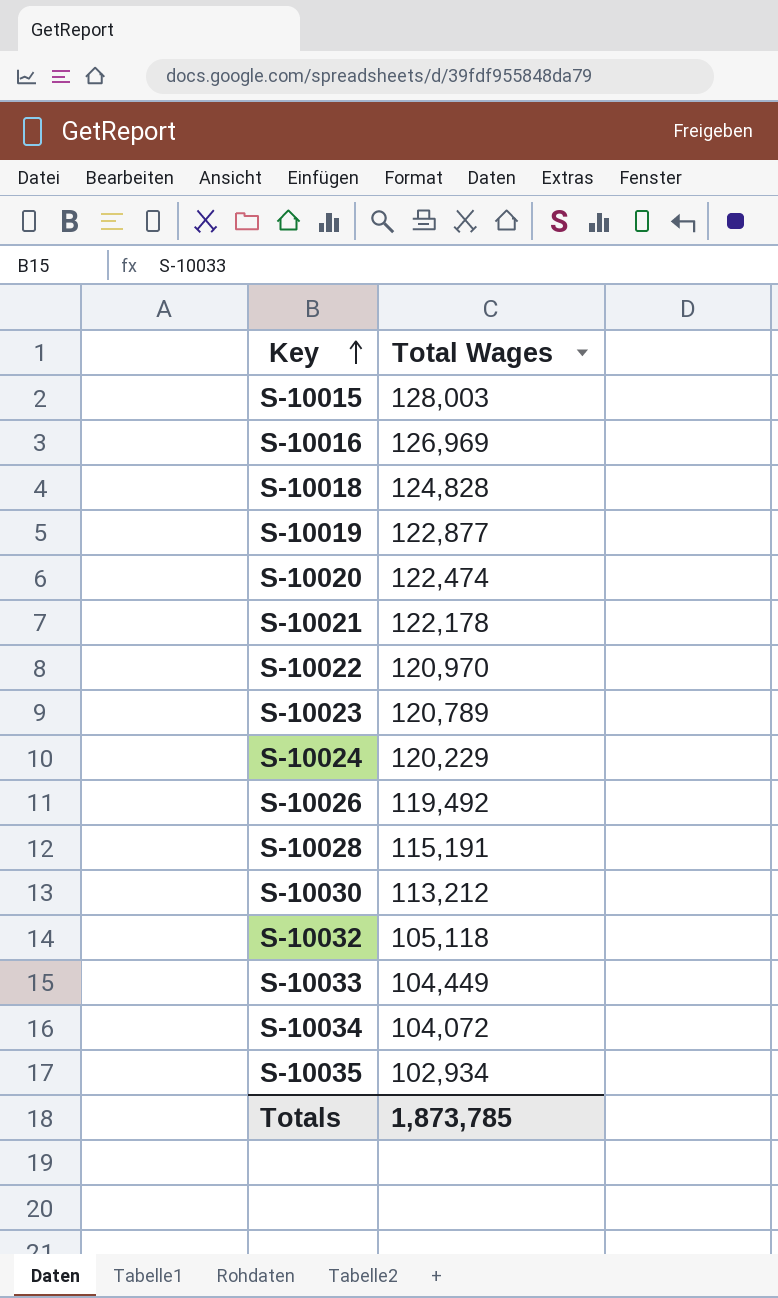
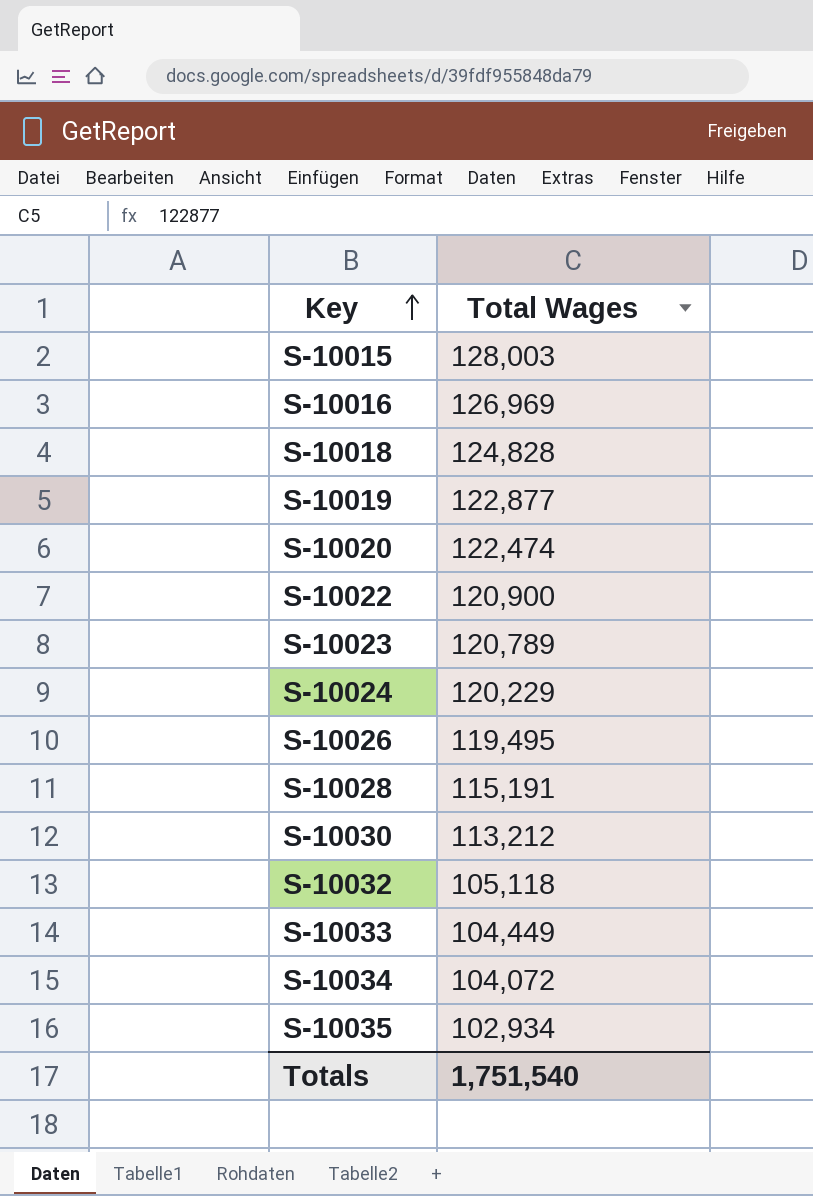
row S-10021: 122,178 -> none
S-10022 | Total Wages: 120,970 -> 120,900
S-10026 | Total Wages: 119,492 -> 119,495
Totals | Total Wages: 1,873,785 -> 1,751,540

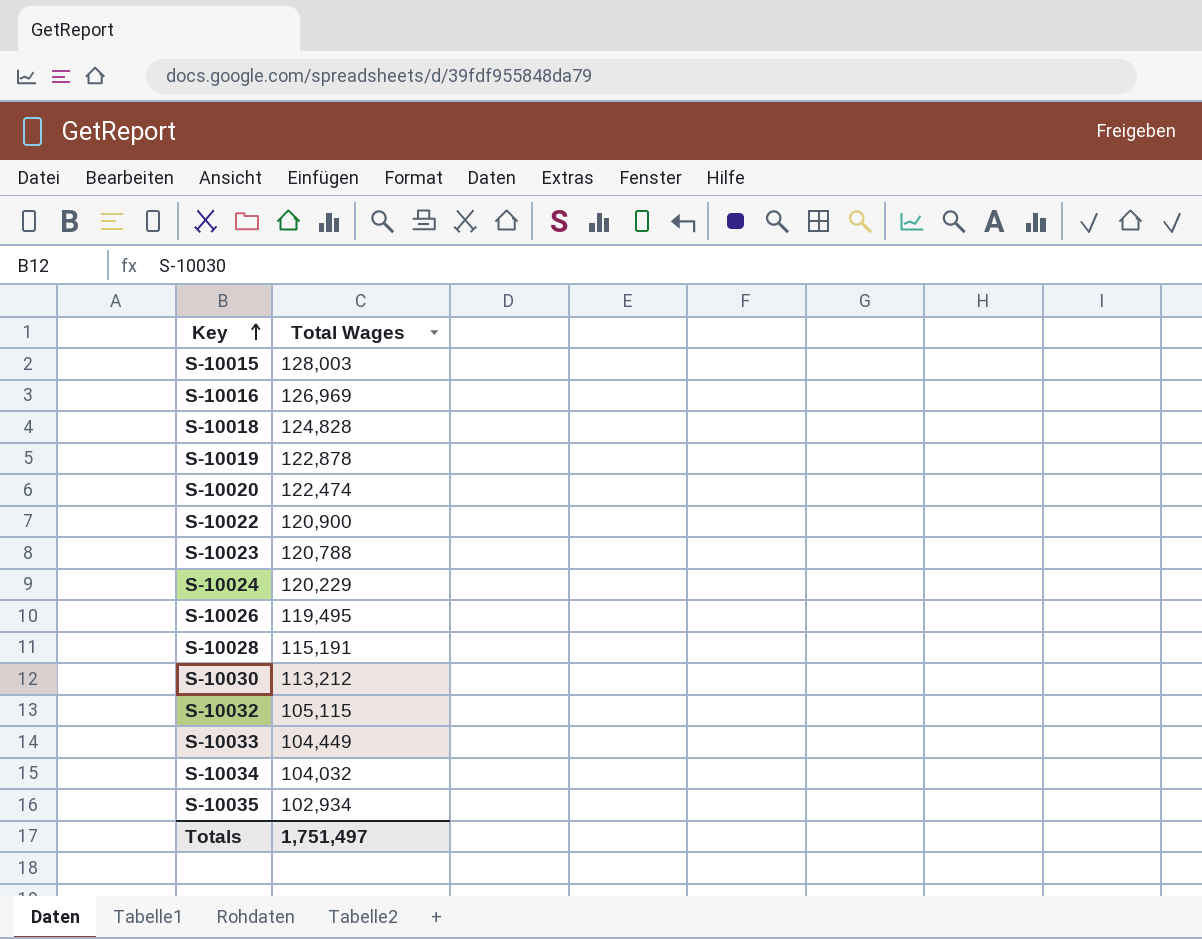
S-10019 | Total Wages: 122,877 -> 122,878
S-10023 | Total Wages: 120,789 -> 120,788
S-10032 | Total Wages: 105,118 -> 105,115
S-10034 | Total Wages: 104,072 -> 104,032
Totals | Total Wages: 1,751,540 -> 1,751,497

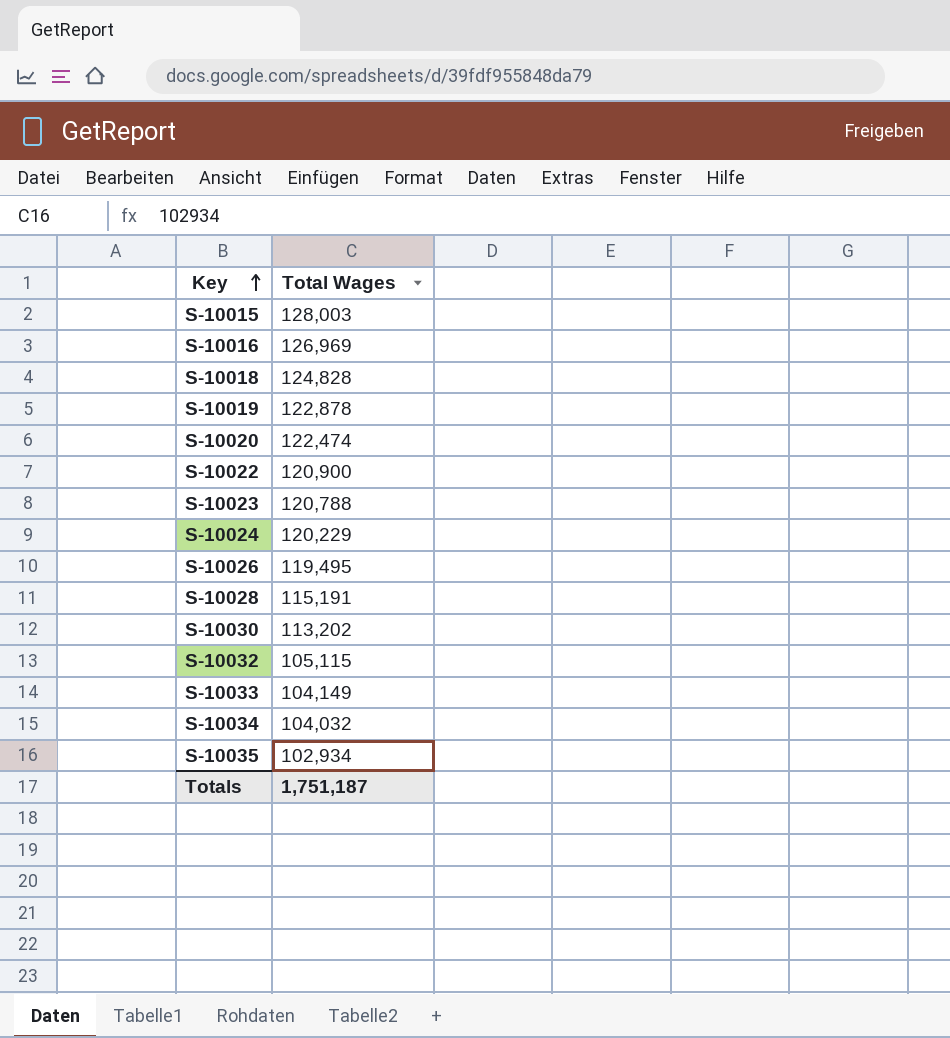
S-10030 | Total Wages: 113,212 -> 113,202
S-10033 | Total Wages: 104,449 -> 104,149
Totals | Total Wages: 1,751,497 -> 1,751,187

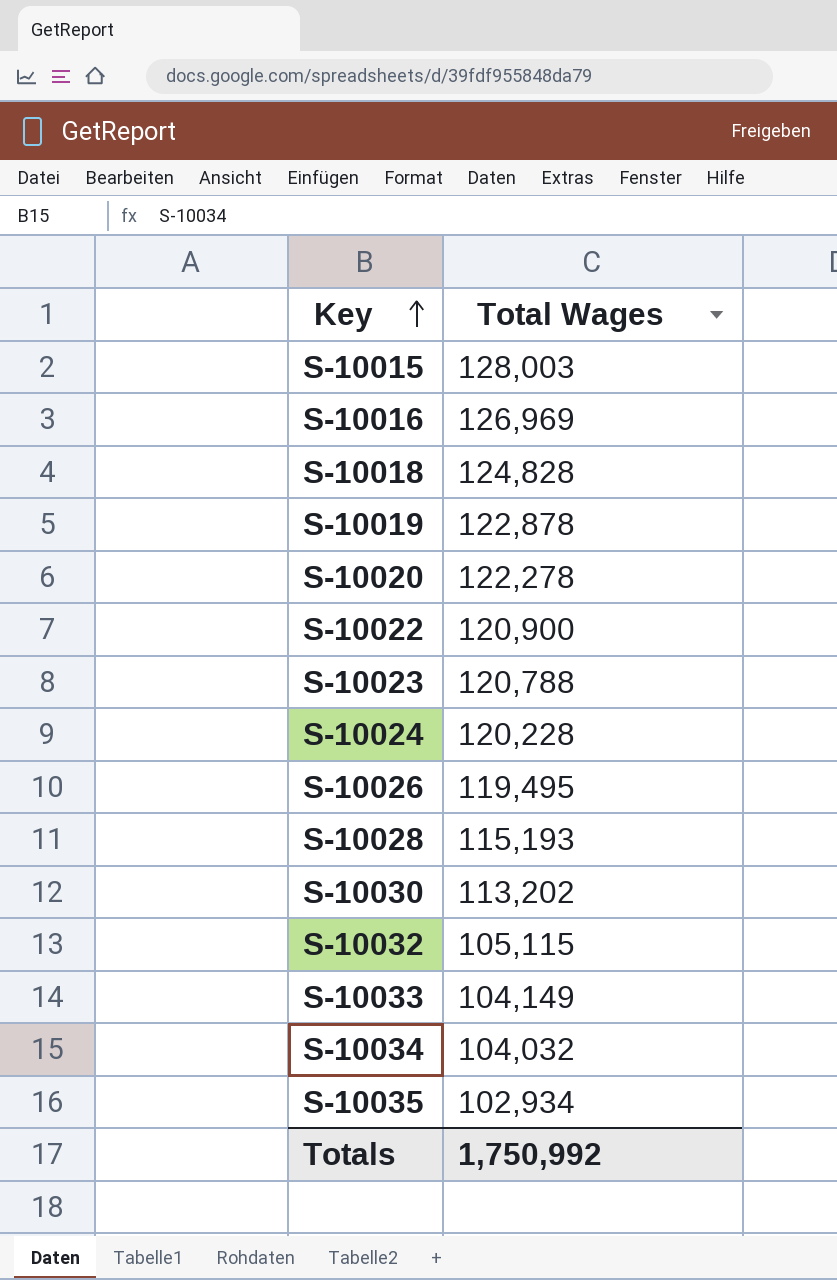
S-10020 | Total Wages: 122,474 -> 122,278
S-10024 | Total Wages: 120,229 -> 120,228
S-10028 | Total Wages: 115,191 -> 115,193
Totals | Total Wages: 1,751,187 -> 1,750,992

